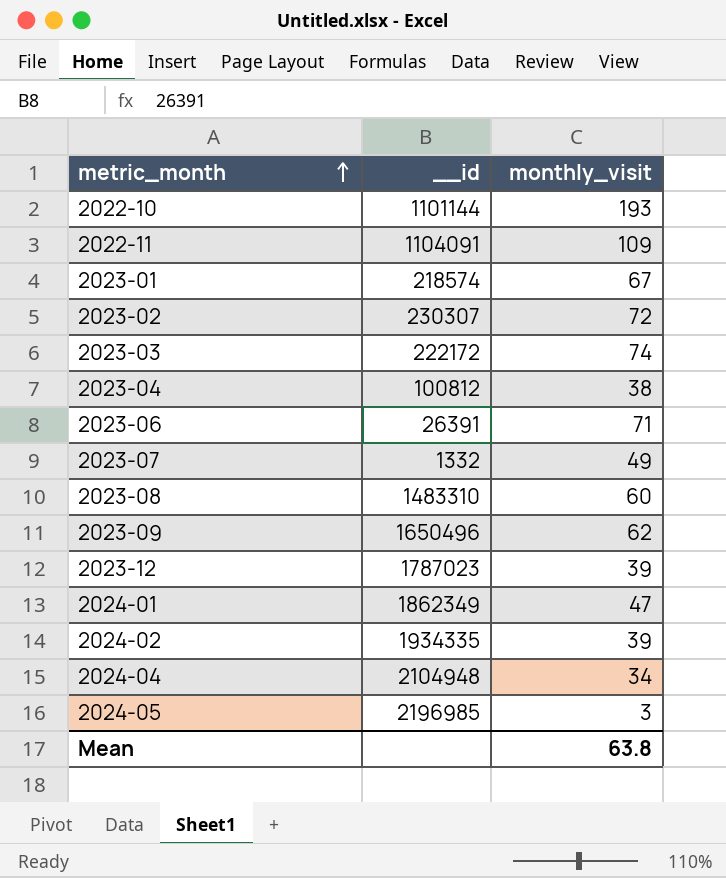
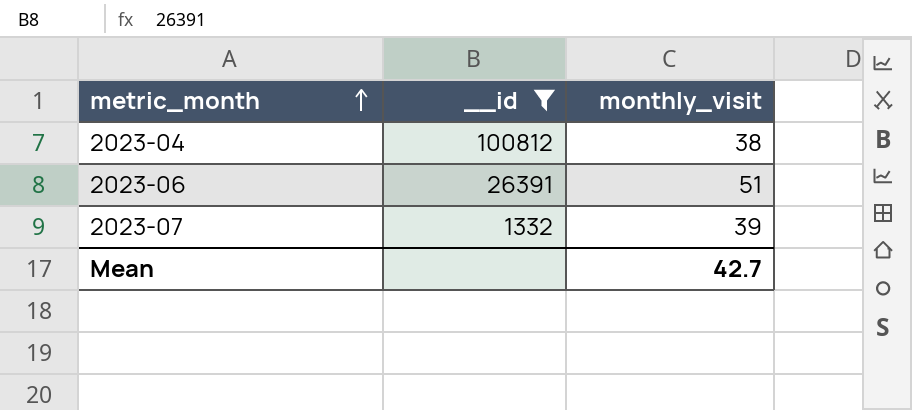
filter: none -> __id <= 100812
2023-06 | monthly_visit: 71 -> 51
2023-07 | monthly_visit: 49 -> 39
Mean | monthly_visit: 63.8 -> 42.7

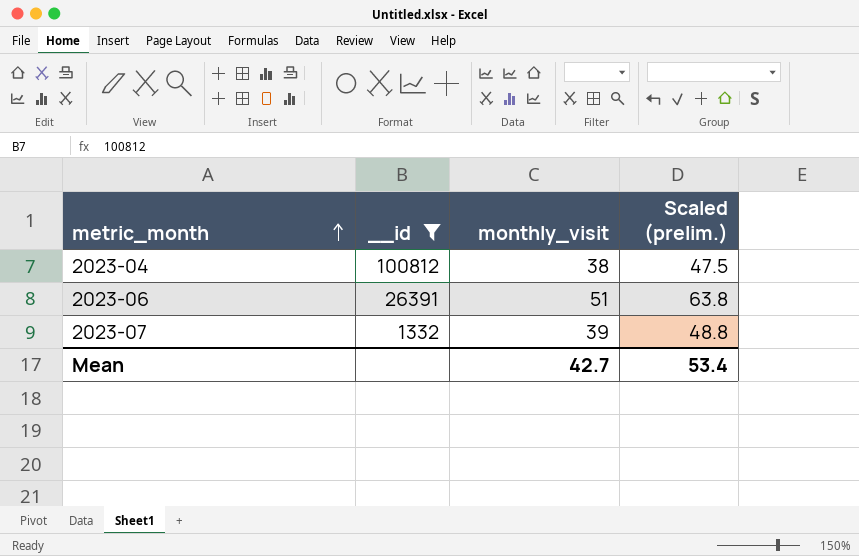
column Scaled (prelim.) | formula: none -> [monthly_visit] * 1.25

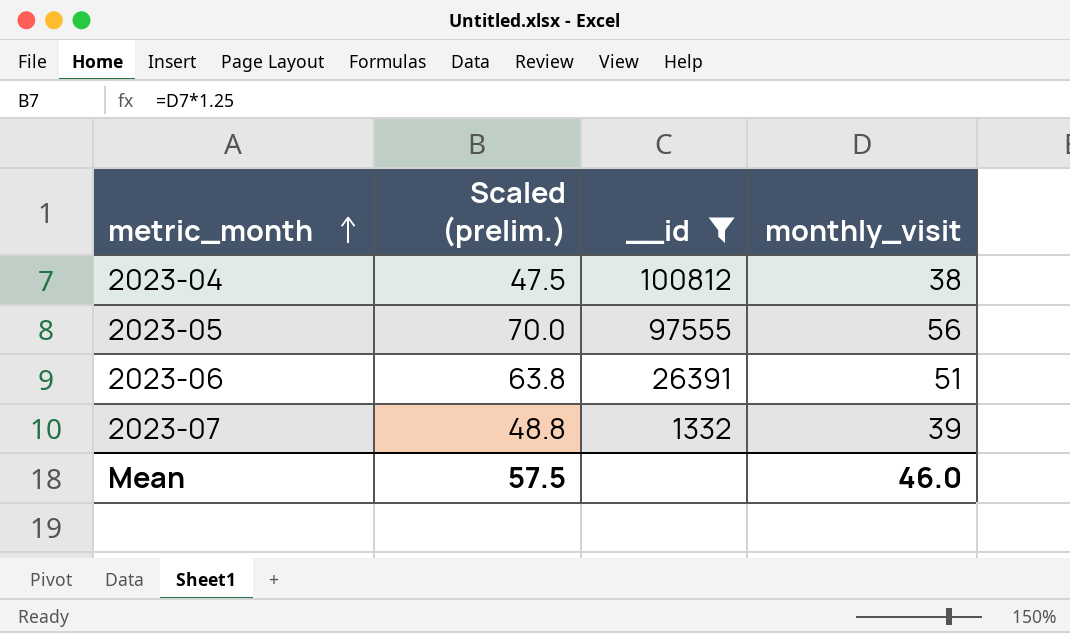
column Scaled (prelim.) | position: 4 -> 2
row 2023-05: none -> 70.0 | 97555 | 56
Mean | Scaled (prelim.): 53.4 -> 57.5
Mean | monthly_visit: 42.7 -> 46.0

